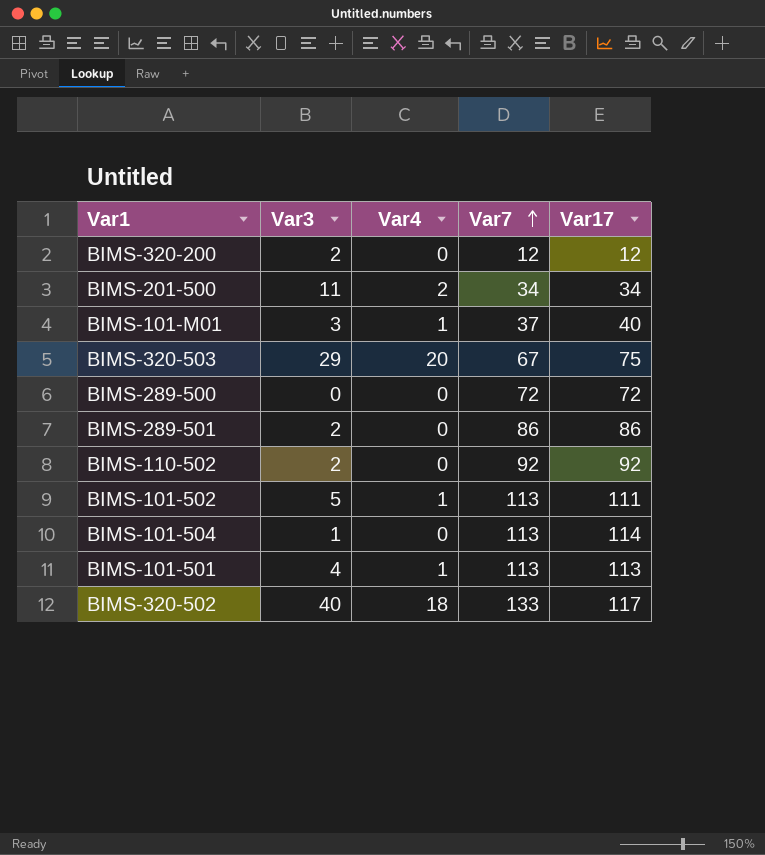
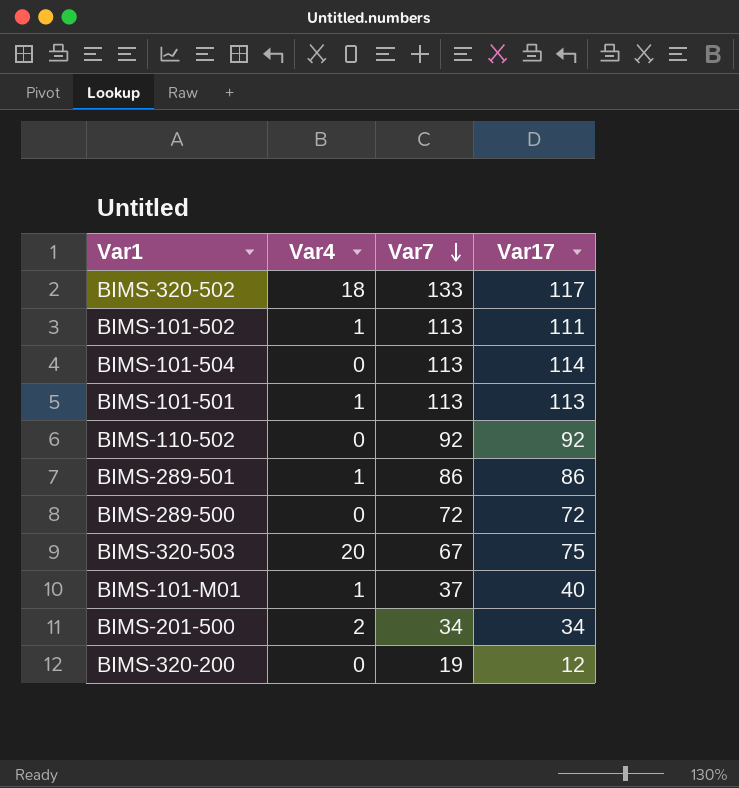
row order: Var7 ascending -> Var7 descending
column Var3 | position: 2 -> none
BIMS-289-501 | Var4: 0 -> 1
BIMS-320-200 | Var7: 12 -> 19

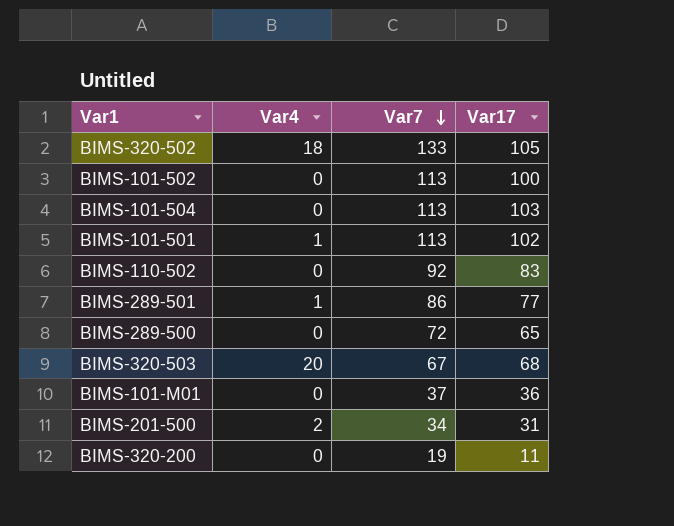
BIMS-320-502 | Var17: 117 -> 105
BIMS-101-502 | Var4: 1 -> 0
BIMS-101-502 | Var17: 111 -> 100
BIMS-101-504 | Var17: 114 -> 103
BIMS-101-501 | Var17: 113 -> 102
BIMS-110-502 | Var17: 92 -> 83
BIMS-289-501 | Var17: 86 -> 77
BIMS-289-500 | Var17: 72 -> 65
BIMS-320-503 | Var17: 75 -> 68
BIMS-101-M01 | Var4: 1 -> 0
BIMS-101-M01 | Var17: 40 -> 36
BIMS-201-500 | Var17: 34 -> 31
BIMS-320-200 | Var17: 12 -> 11

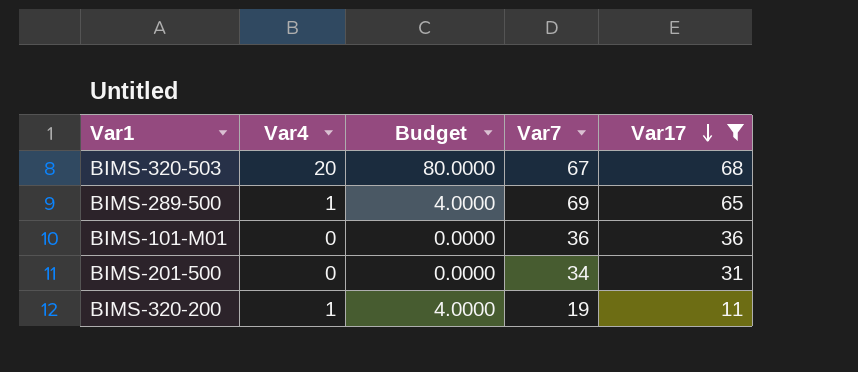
filter: none -> Var17 <= 68
row order: Var7 descending -> Var17 descending
column Budget | formula: none -> [Var4] * 4
BIMS-289-500 | Var4: 0 -> 1
BIMS-289-500 | Var7: 72 -> 69
BIMS-101-M01 | Var7: 37 -> 36
BIMS-201-500 | Var4: 2 -> 0
BIMS-320-200 | Var4: 0 -> 1

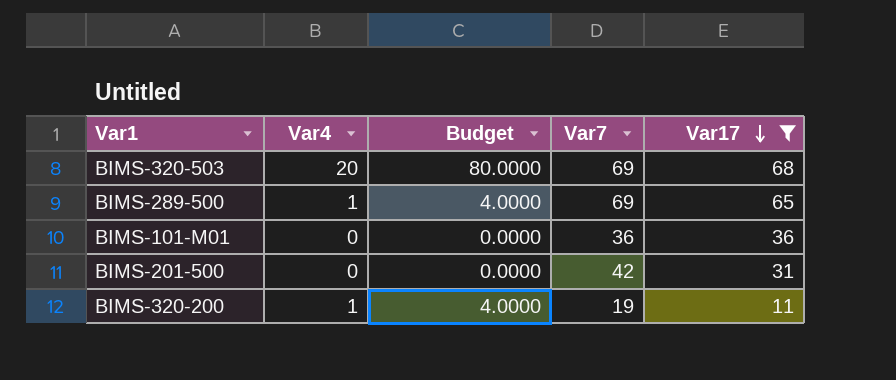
BIMS-320-503 | Var7: 67 -> 69
BIMS-201-500 | Var7: 34 -> 42

